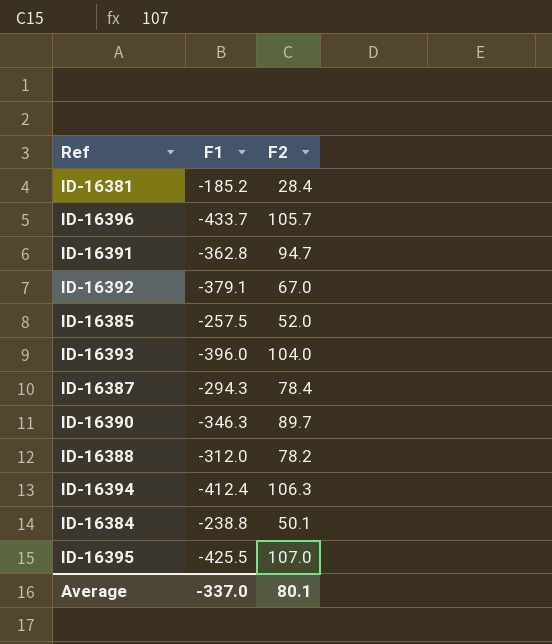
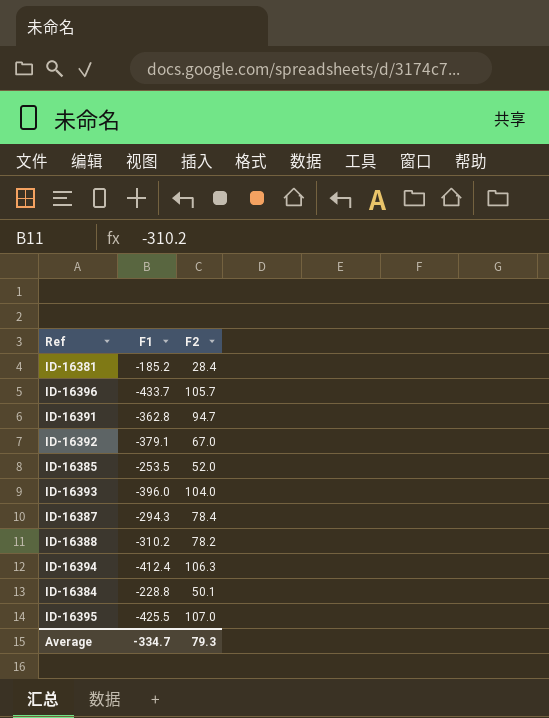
row ID-16390: -346.3 | 89.7 -> none
ID-16385 | F1: -257.5 -> -253.5
ID-16388 | F1: -312.0 -> -310.2
ID-16384 | F1: -238.8 -> -228.8
Average | F1: -337.0 -> -334.7
Average | F2: 80.1 -> 79.3

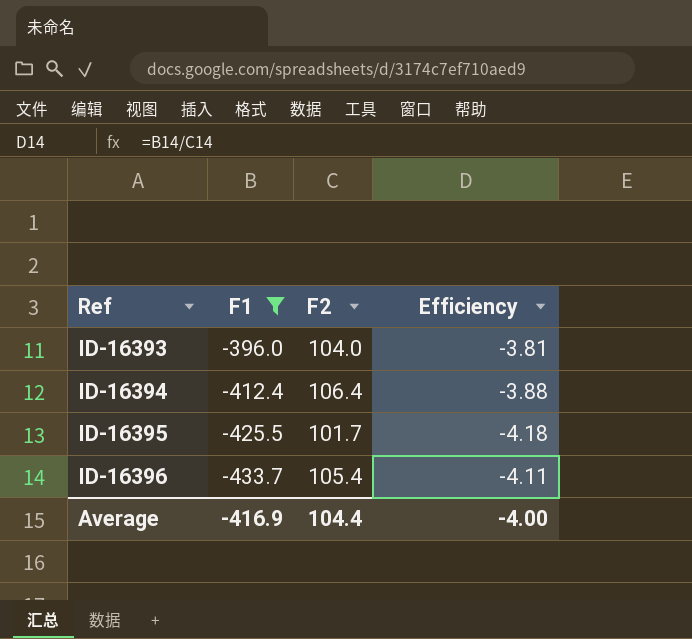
filter: none -> F1 <= -396.0
row order: none -> Ref ascending
column Efficiency | formula: none -> [F1] / [F2]
ID-16394 | F2: 106.3 -> 106.4
ID-16395 | F2: 107.0 -> 101.7
ID-16396 | F2: 105.7 -> 105.4
Average | F1: -334.7 -> -416.9
Average | F2: 79.3 -> 104.4

